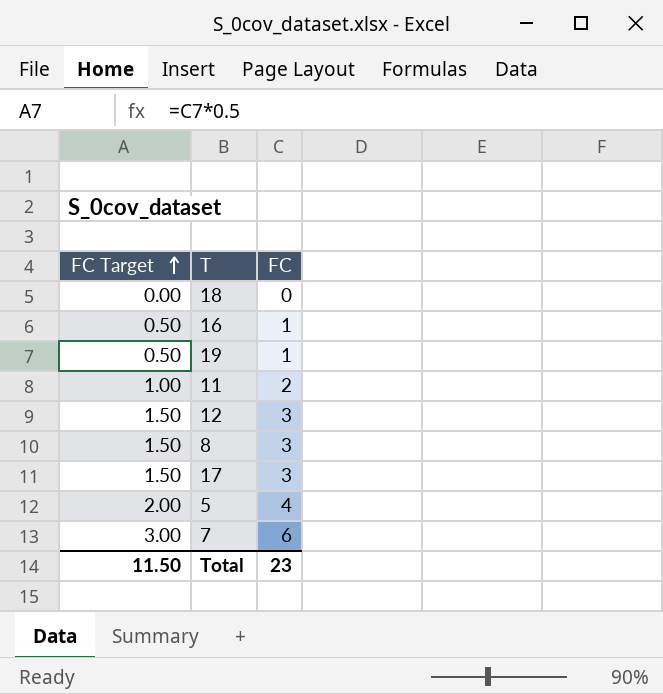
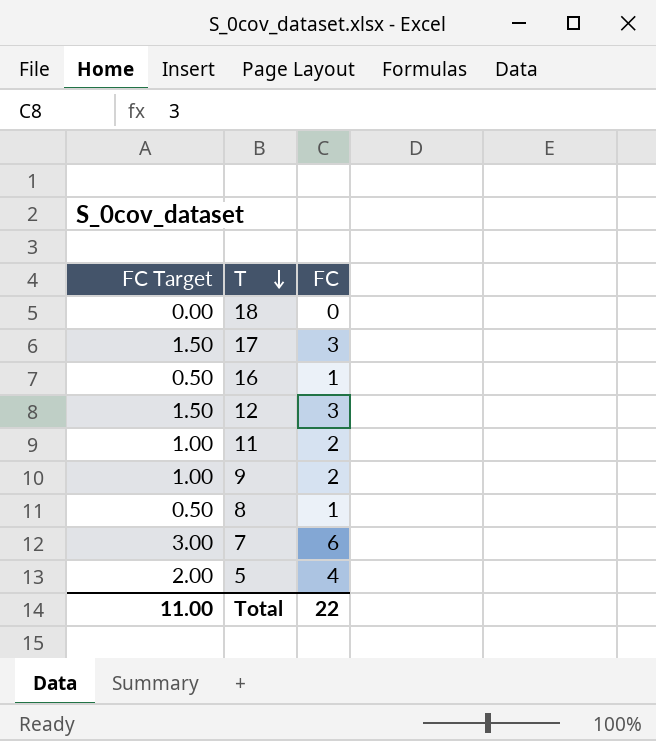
row order: FC Target ascending -> T descending
row 19: 0.50 | 1 -> none
row 9: none -> 1.00 | 2
8 | FC Target: 1.50 -> 0.50
8 | FC: 3 -> 1
Total | FC Target: 11.50 -> 11.00
Total | FC: 23 -> 22

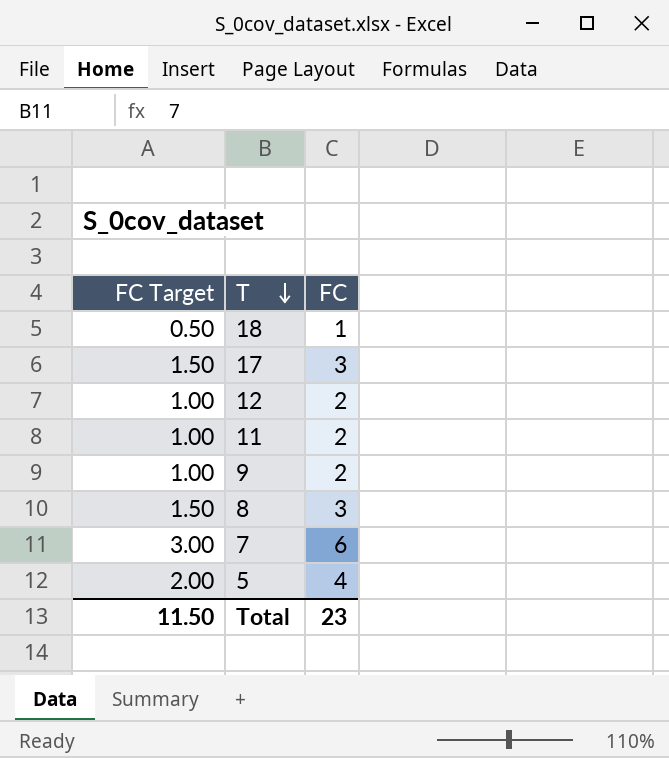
row 16: 0.50 | 1 -> none
18 | FC Target: 0.00 -> 0.50
18 | FC: 0 -> 1
12 | FC Target: 1.50 -> 1.00
12 | FC: 3 -> 2
8 | FC Target: 0.50 -> 1.50
8 | FC: 1 -> 3
Total | FC Target: 11.00 -> 11.50
Total | FC: 22 -> 23

